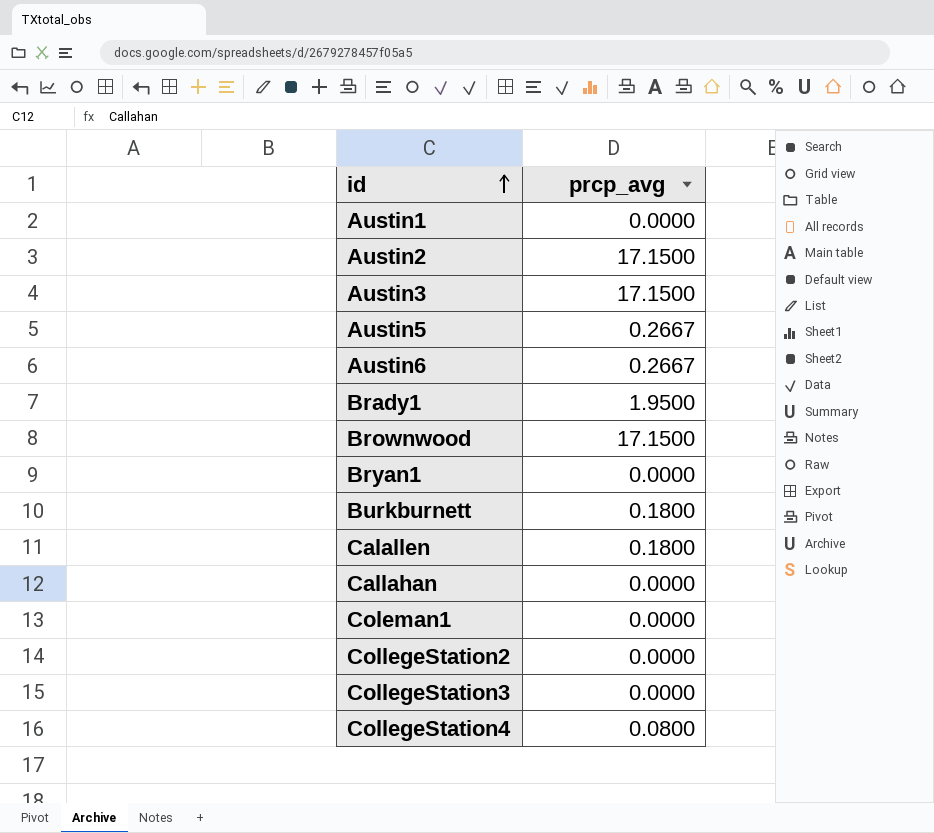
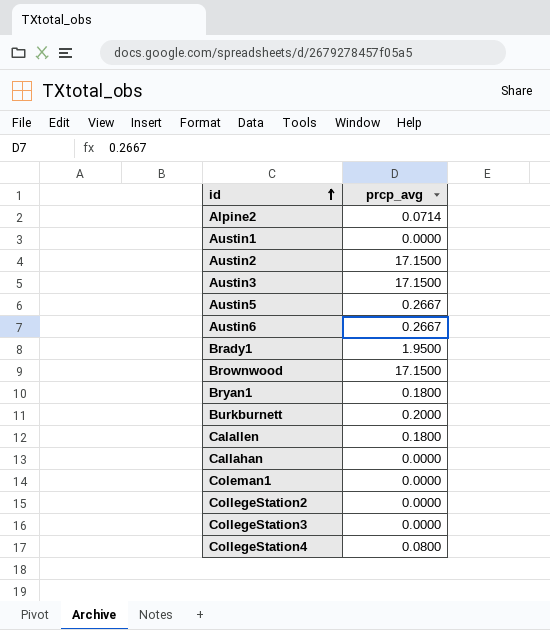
row Alpine2: none -> 0.0714
Bryan1 | prcp_avg: 0.0000 -> 0.1800
Burkburnett | prcp_avg: 0.1800 -> 0.2000

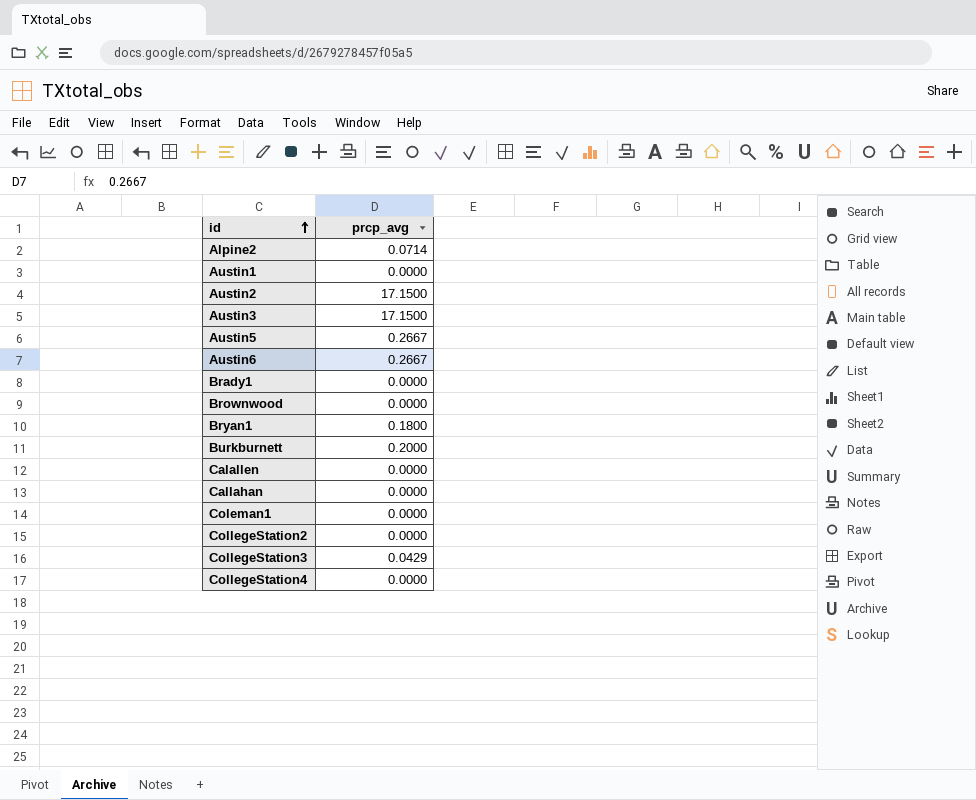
Brady1 | prcp_avg: 1.9500 -> 0.0000
Brownwood | prcp_avg: 17.1500 -> 0.0000
Calallen | prcp_avg: 0.1800 -> 0.0000
CollegeStation3 | prcp_avg: 0.0000 -> 0.0429
CollegeStation4 | prcp_avg: 0.0800 -> 0.0000

